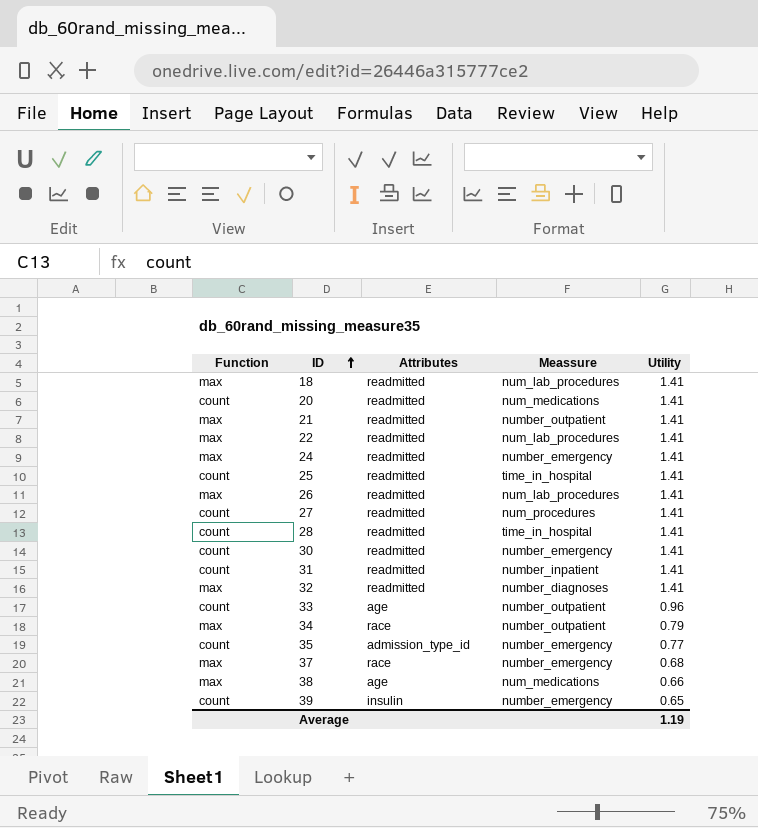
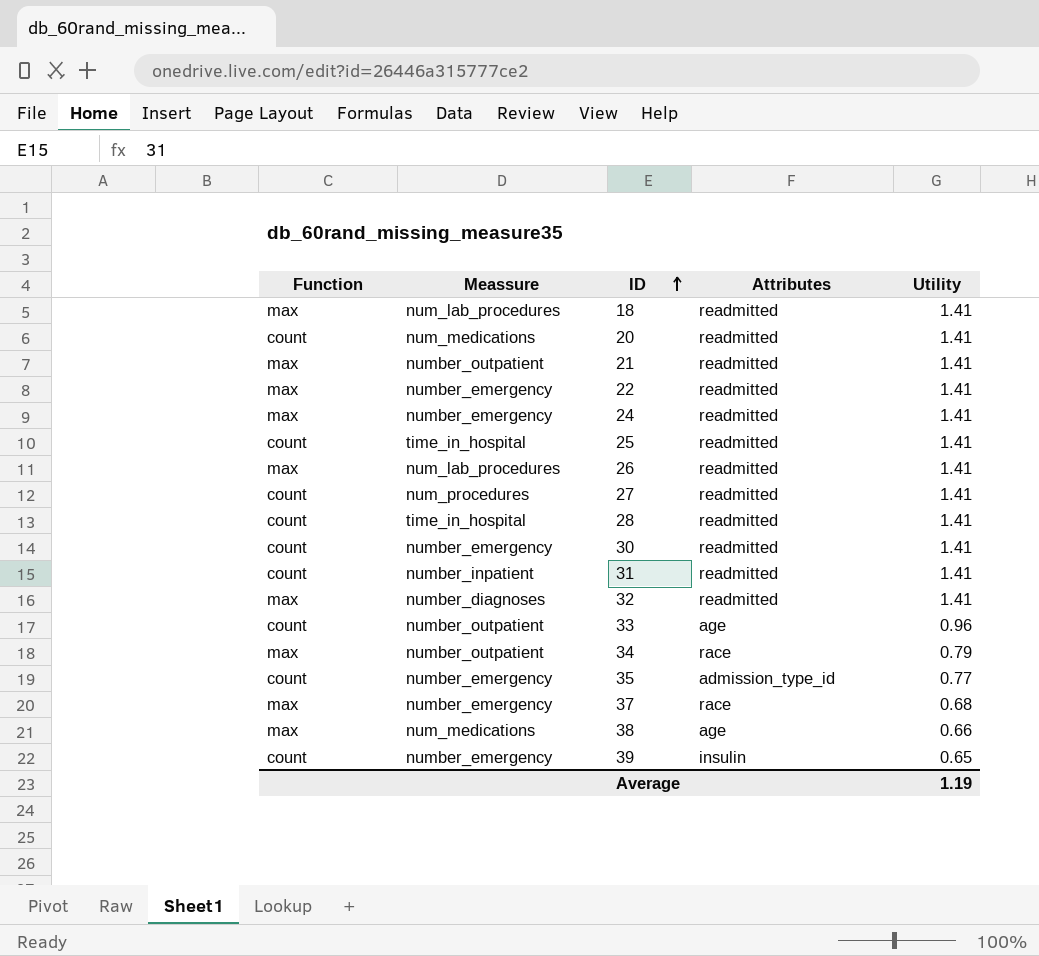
column Meassure | position: 4 -> 2
22 | Meassure: num_lab_procedures -> number_emergency

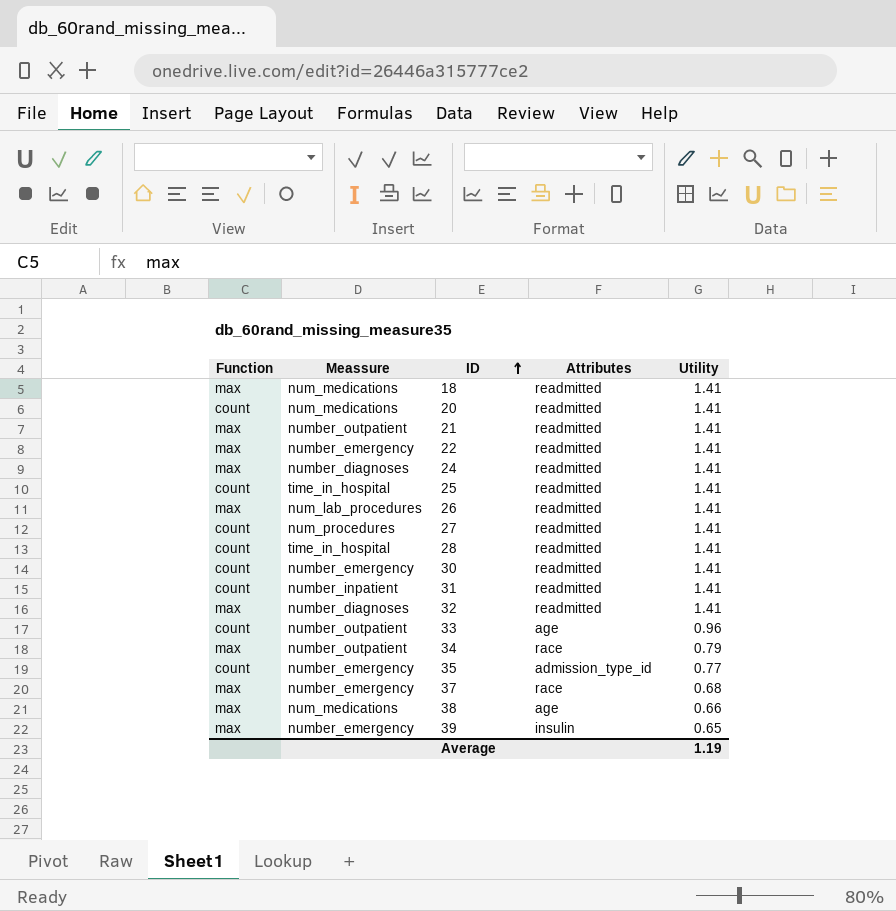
18 | Meassure: num_lab_procedures -> num_medications
24 | Meassure: number_emergency -> number_diagnoses
39 | Function: count -> max

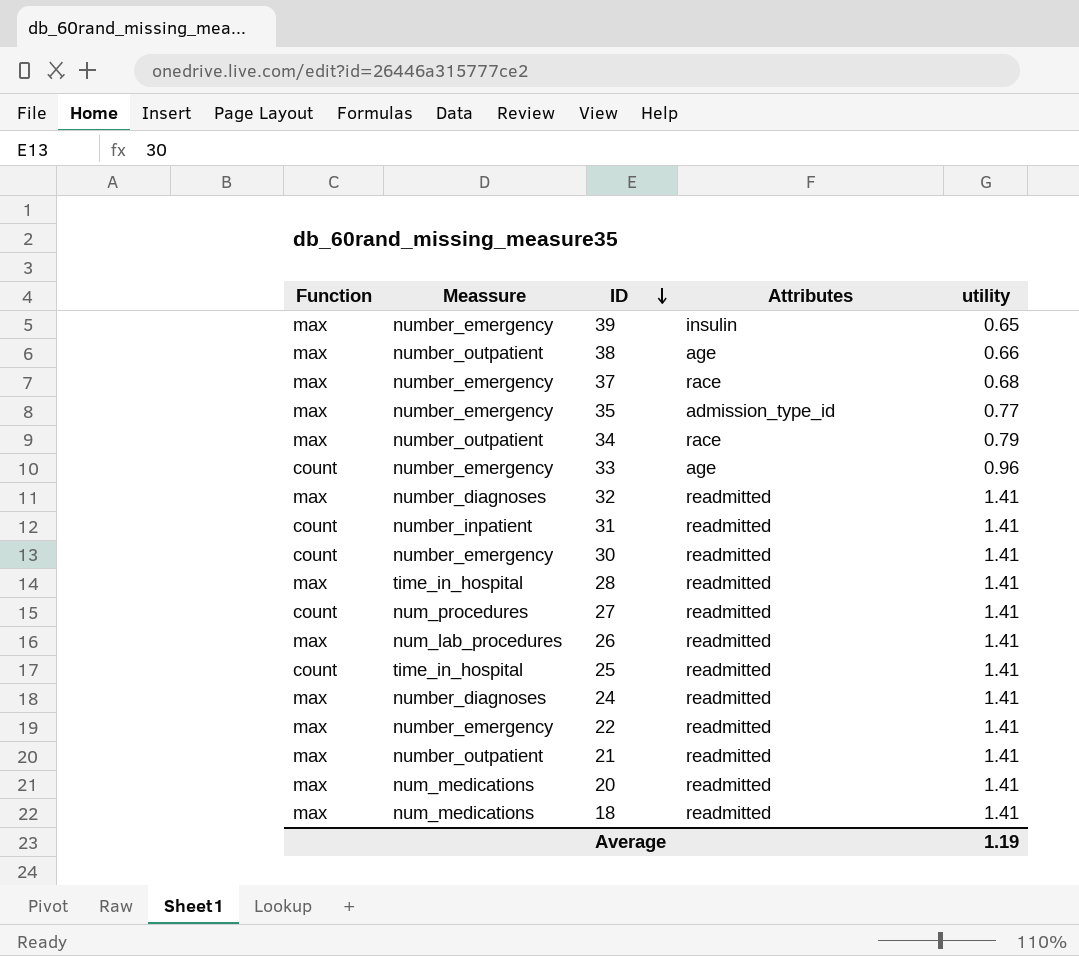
row order: ID ascending -> ID descending
column name: Utility -> utility
38 | Meassure: num_medications -> number_outpatient
35 | Function: count -> max
33 | Meassure: number_outpatient -> number_emergency
28 | Function: count -> max
20 | Function: count -> max

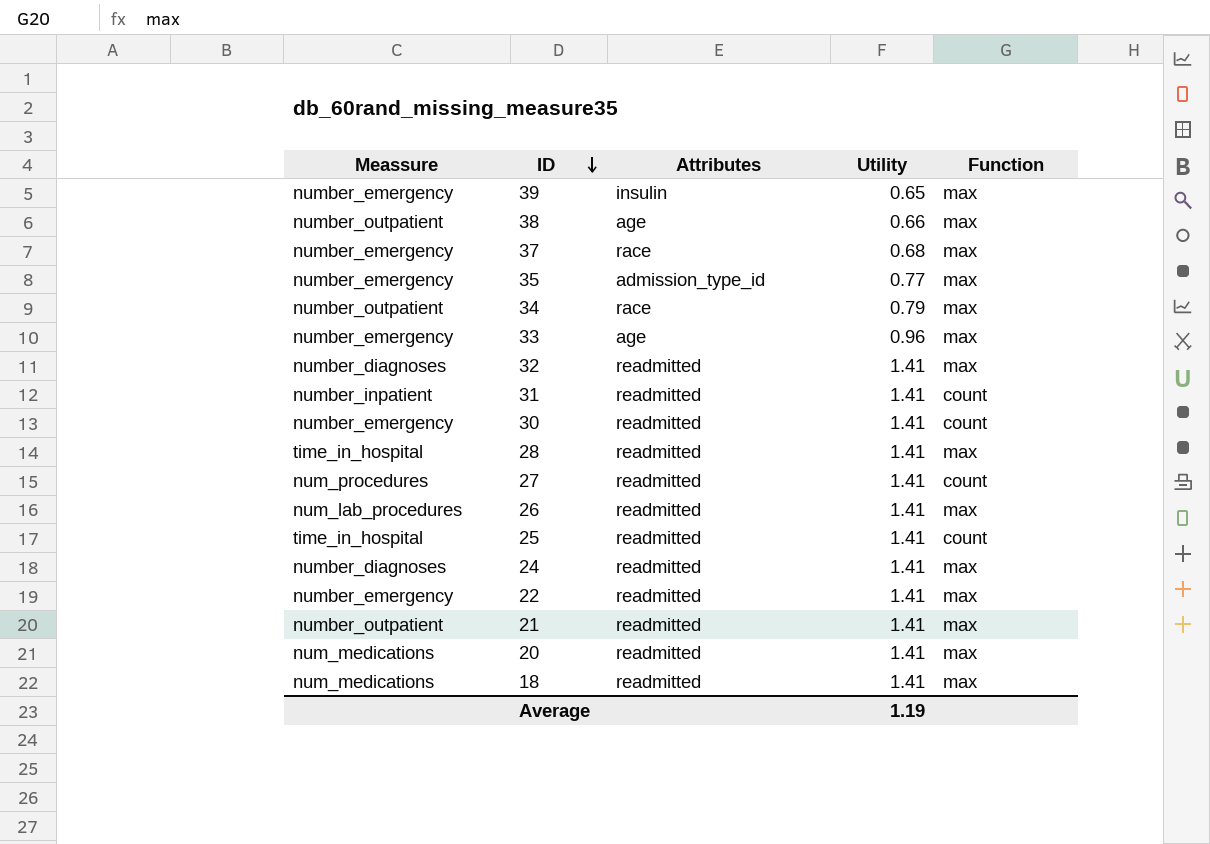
column name: utility -> Utility
column Function | position: 1 -> 5
33 | Function: count -> max

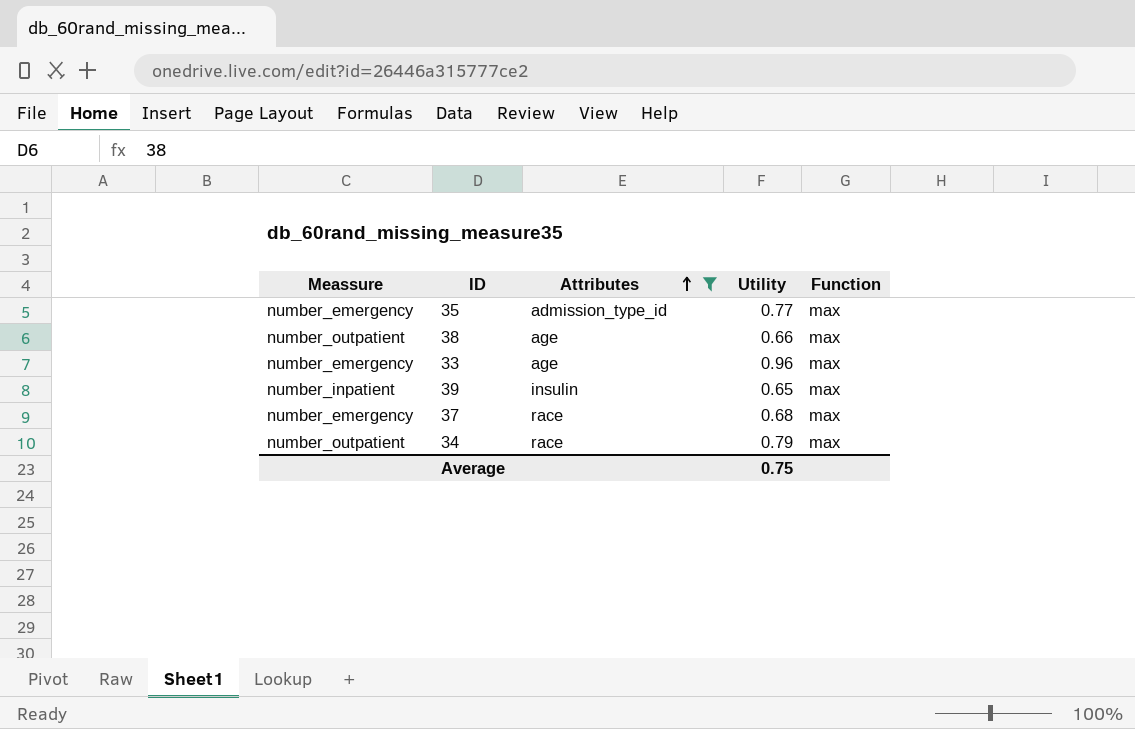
filter: none -> Attributes != readmitted
row order: ID descending -> Attributes ascending
39 | Meassure: number_emergency -> number_inpatient
Average | Utility: 1.19 -> 0.75

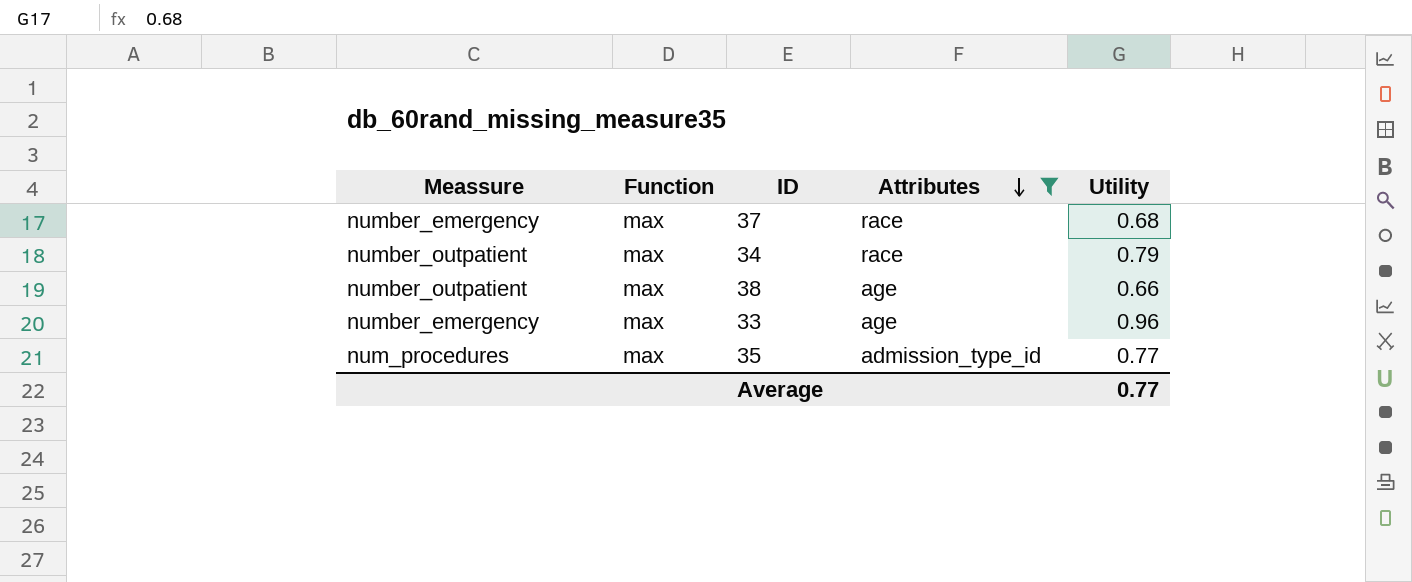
row order: Attributes ascending -> Attributes descending
column Function | position: 5 -> 2
row 39: number_inpatient | insulin | 0.65 | max -> none
35 | Meassure: number_emergency -> num_procedures
Average | Utility: 0.75 -> 0.77

